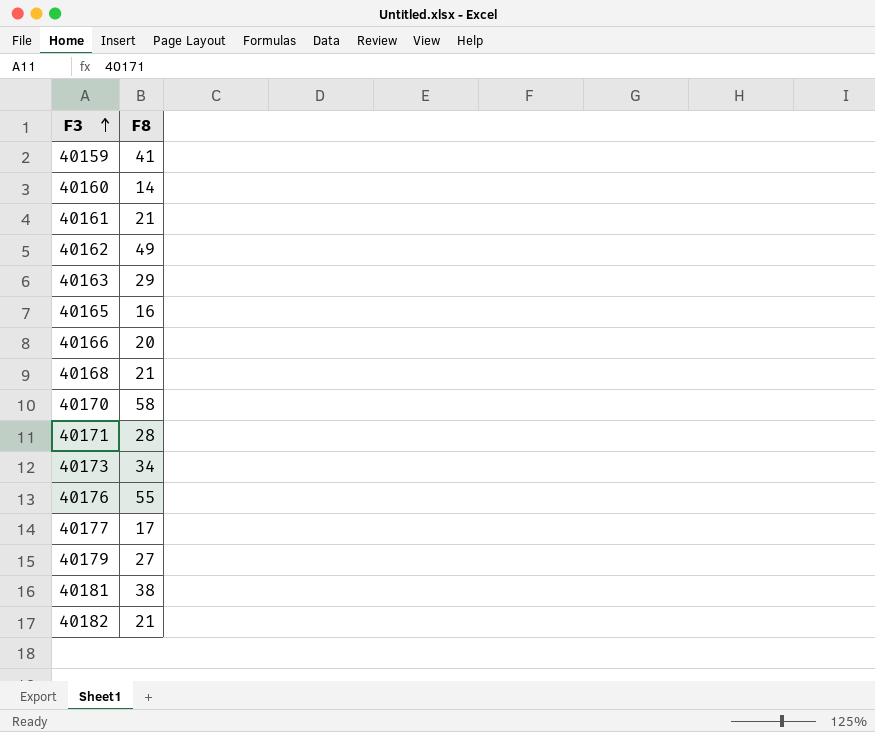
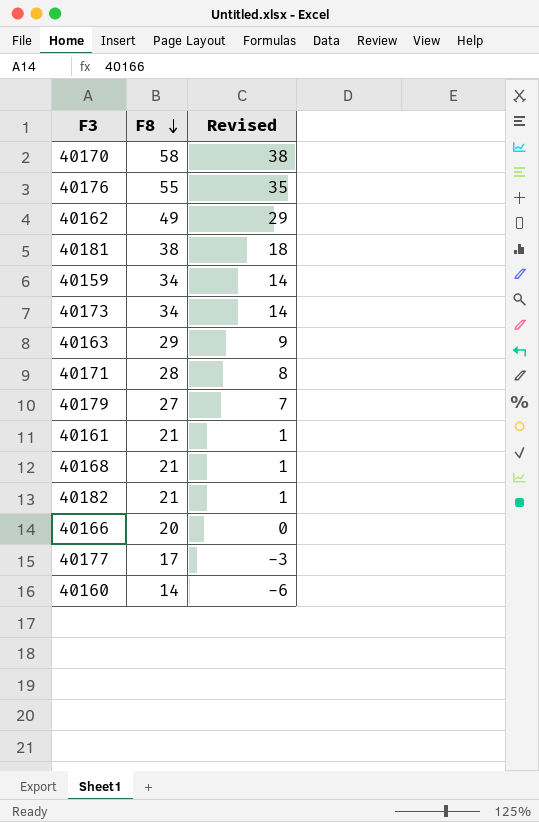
row order: F3 ascending -> F8 descending
column Revised | formula: none -> [F8] - 20
row 40165: 16 -> none
40159 | F8: 41 -> 34

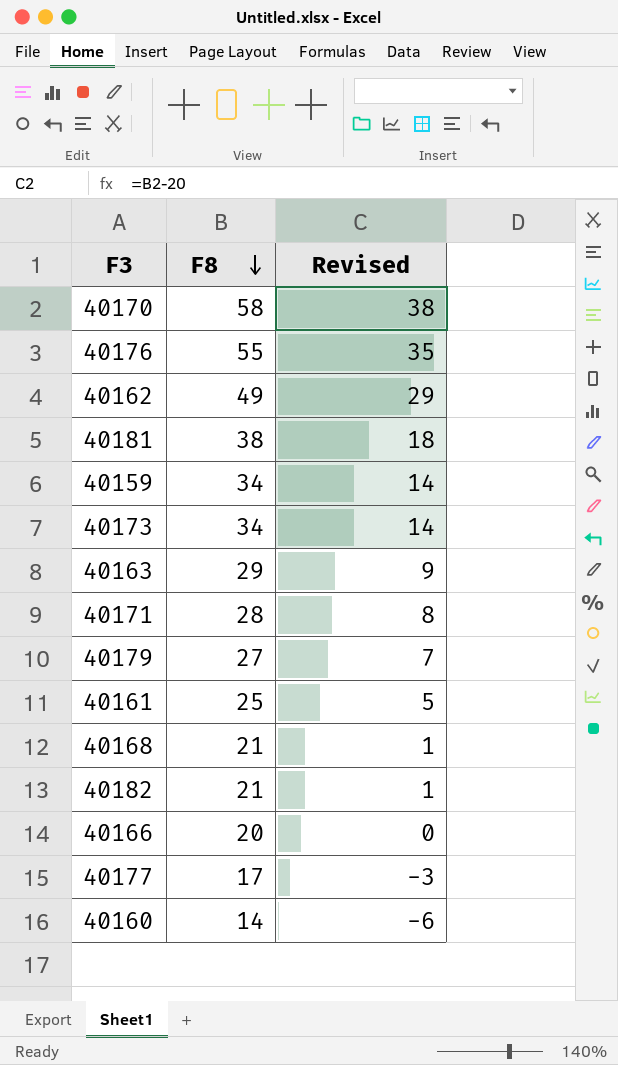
40161 | F8: 21 -> 25
40161 | Revised: 1 -> 5

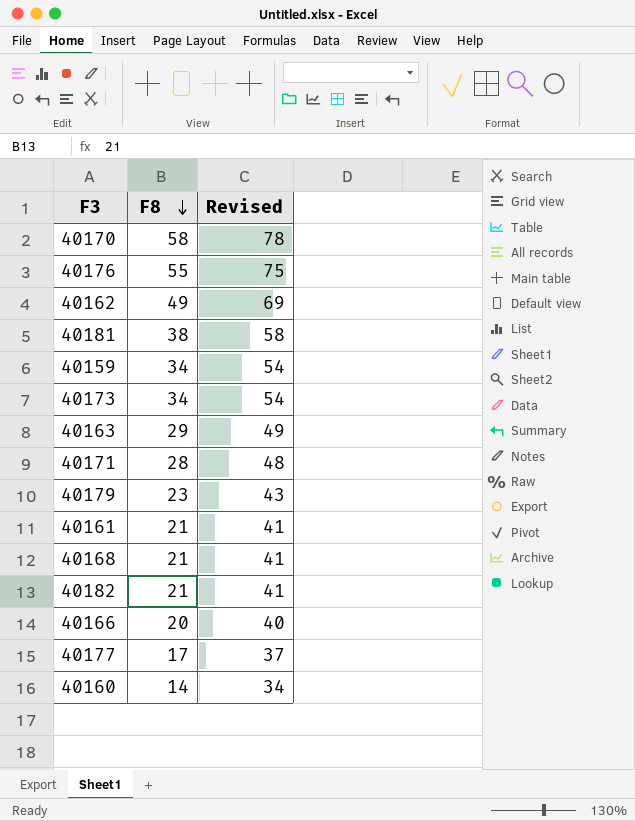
column Revised | formula: [F8] - 20 -> [F8] + 20
40179 | F8: 27 -> 23
40161 | F8: 25 -> 21

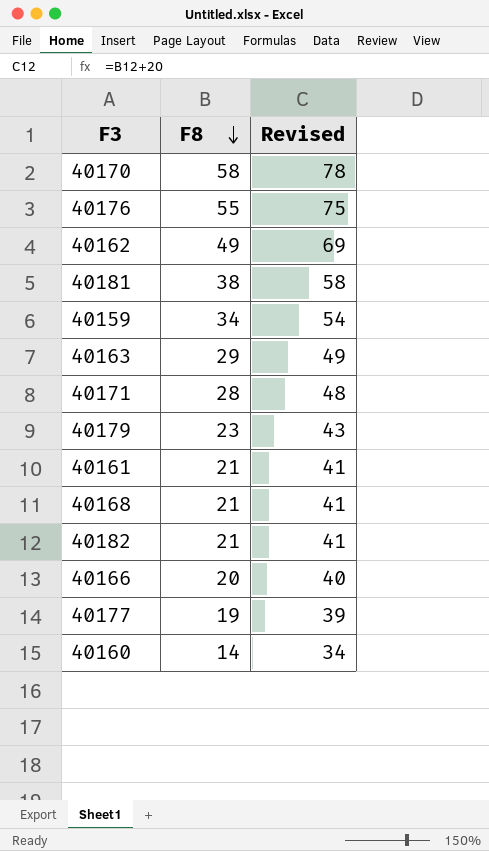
row 40173: 34 | 54 -> none
40177 | F8: 17 -> 19
40177 | Revised: 37 -> 39

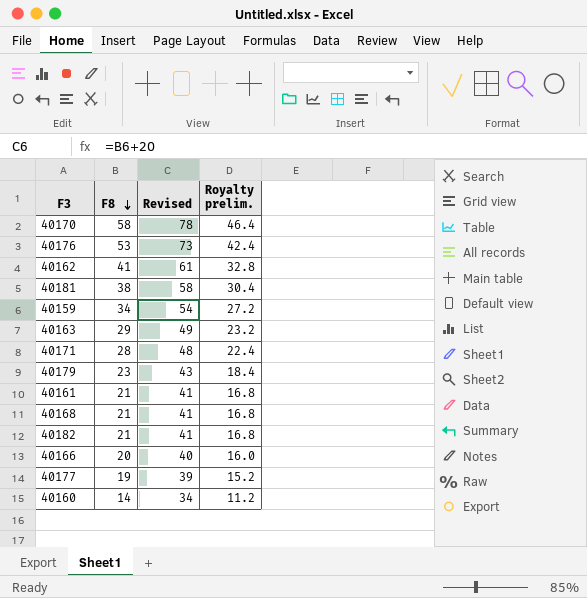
column Royalty prelim. | formula: none -> [F8] * 0.8
40176 | F8: 55 -> 53
40176 | Revised: 75 -> 73
40162 | F8: 49 -> 41
40162 | Revised: 69 -> 61

